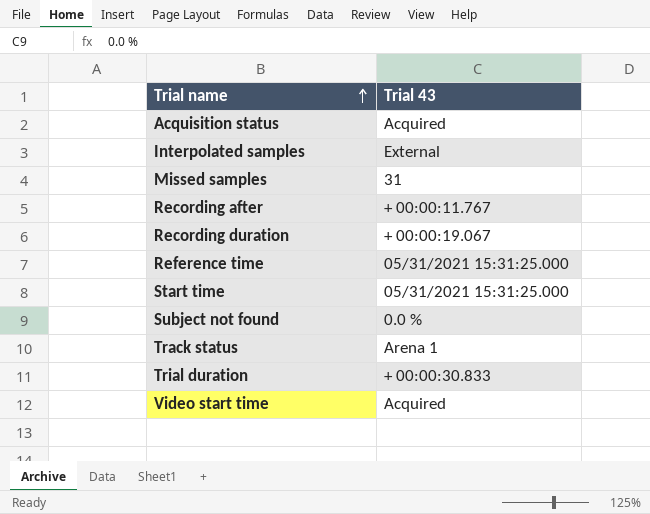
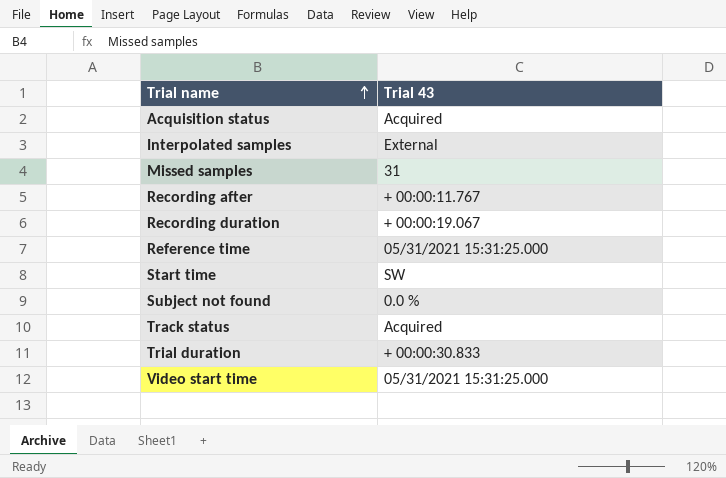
Start time | Trial 43: 05/31/2021 15:31:25.000 -> SW
Track status | Trial 43: Arena 1 -> Acquired
Video start time | Trial 43: Acquired -> 05/31/2021 15:31:25.000

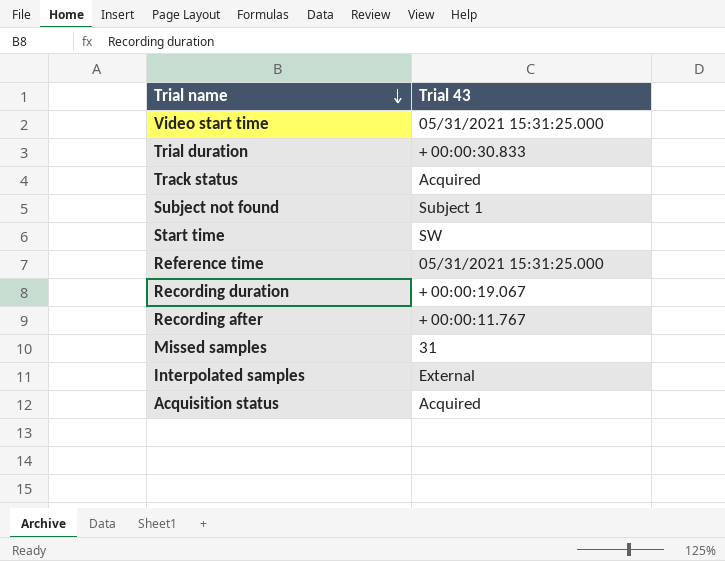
row order: Trial name ascending -> Trial name descending
Subject not found | Trial 43: 0.0 % -> Subject 1

